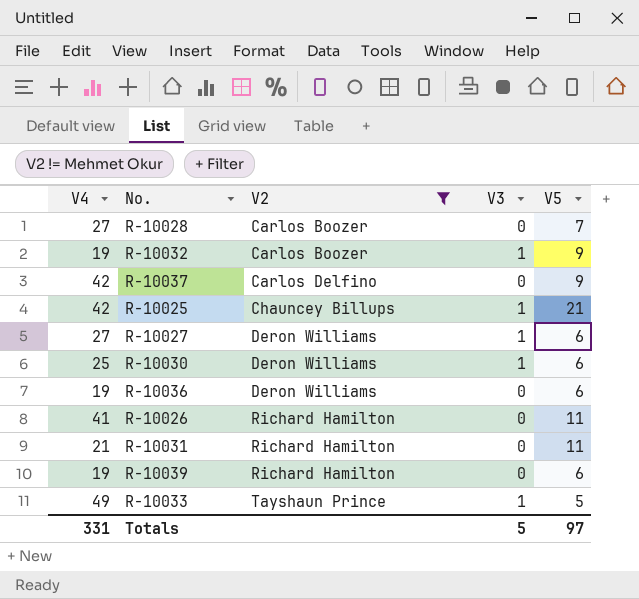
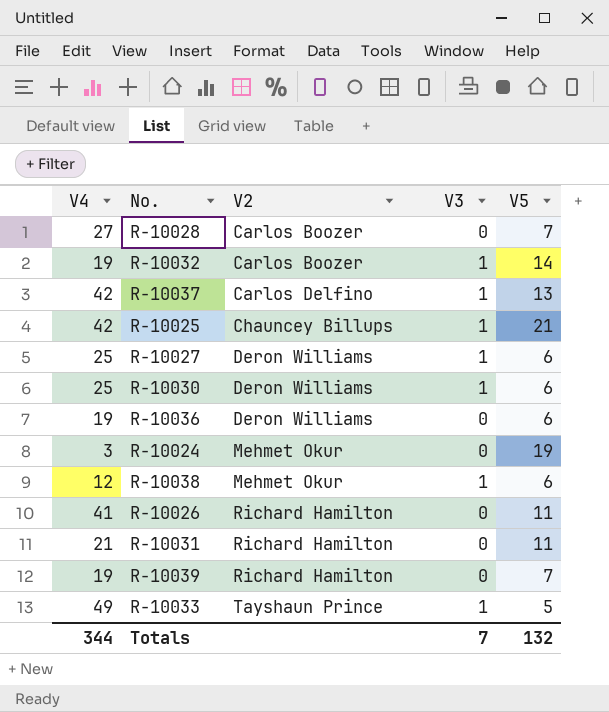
filter: V2 != Mehmet Okur -> none
R-10032 | V5: 9 -> 14
R-10037 | V3: 0 -> 1
R-10037 | V5: 9 -> 13
R-10027 | V4: 27 -> 25
R-10039 | V5: 6 -> 7
Totals | V4: 331 -> 344
Totals | V3: 5 -> 7
Totals | V5: 97 -> 132

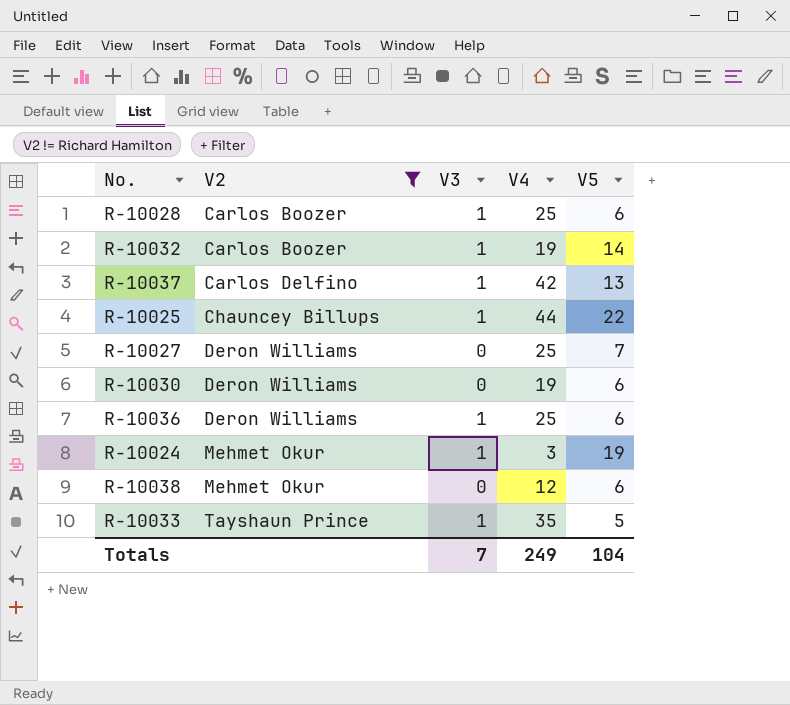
filter: none -> V2 != Richard Hamilton
column V4 | position: 1 -> 4
R-10028 | V3: 0 -> 1
R-10028 | V4: 27 -> 25
R-10028 | V5: 7 -> 6
R-10025 | V4: 42 -> 44
R-10025 | V5: 21 -> 22
R-10027 | V3: 1 -> 0
R-10027 | V5: 6 -> 7
R-10030 | V3: 1 -> 0
R-10030 | V4: 25 -> 19
R-10036 | V3: 0 -> 1
R-10036 | V4: 19 -> 25
R-10024 | V3: 0 -> 1
R-10038 | V3: 1 -> 0
R-10033 | V4: 49 -> 35
Totals | V4: 344 -> 249
Totals | V5: 132 -> 104

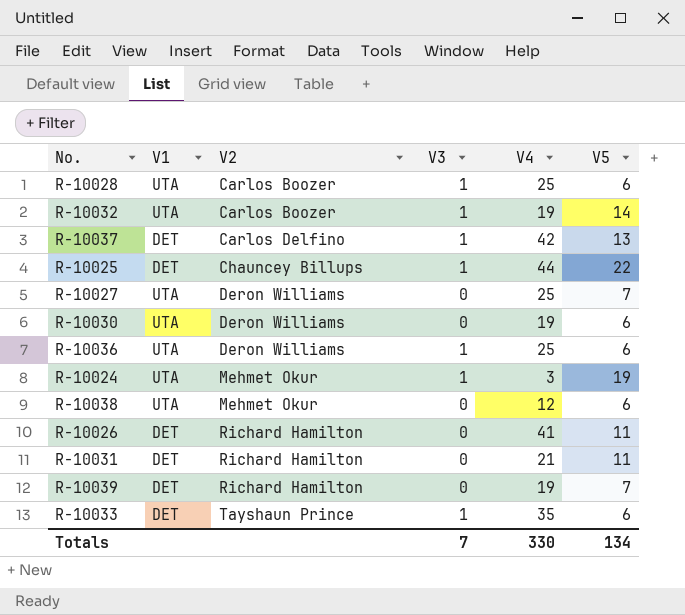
filter: V2 != Richard Hamilton -> none
column V1 | position: none -> 2
R-10033 | V5: 5 -> 6
Totals | V4: 249 -> 330
Totals | V5: 104 -> 134

